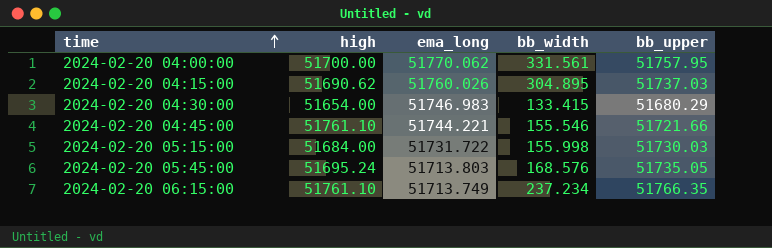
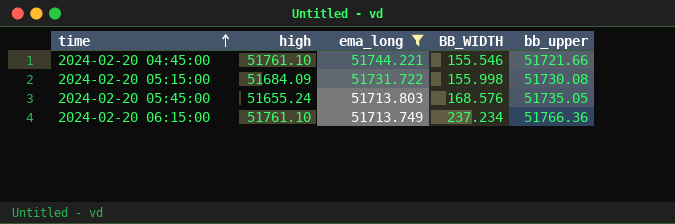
filter: none -> ema_long <= 51744.221
column name: bb_width -> BB_WIDTH
2024-02-20 05:15:00 | high: 51684.00 -> 51684.09
2024-02-20 05:15:00 | bb_upper: 51730.03 -> 51730.08
2024-02-20 05:45:00 | high: 51695.24 -> 51655.24
2024-02-20 06:15:00 | bb_upper: 51766.35 -> 51766.36

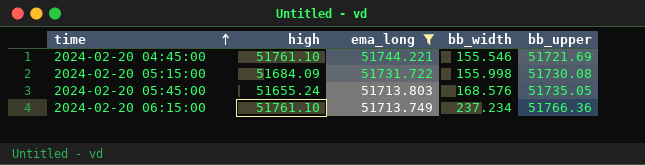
column name: BB_WIDTH -> bb_width
2024-02-20 04:45:00 | bb_upper: 51721.66 -> 51721.69

